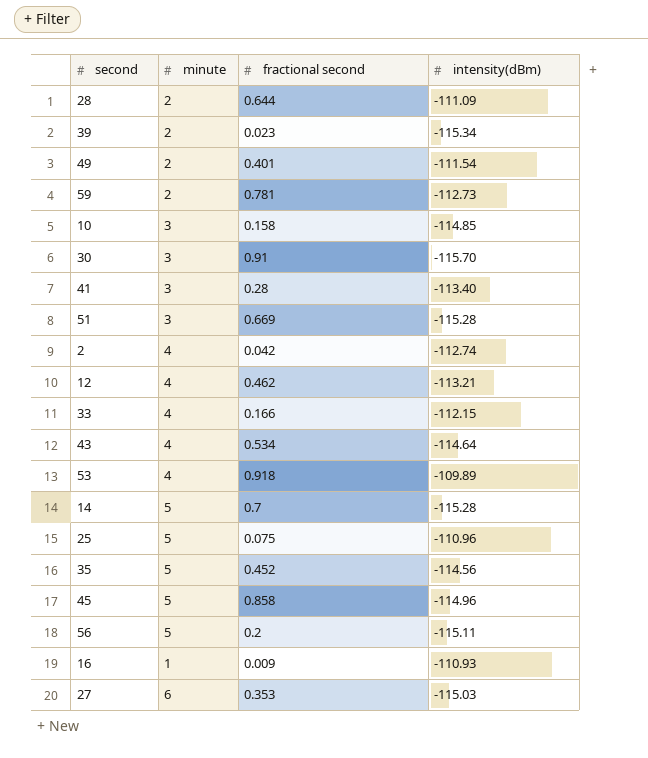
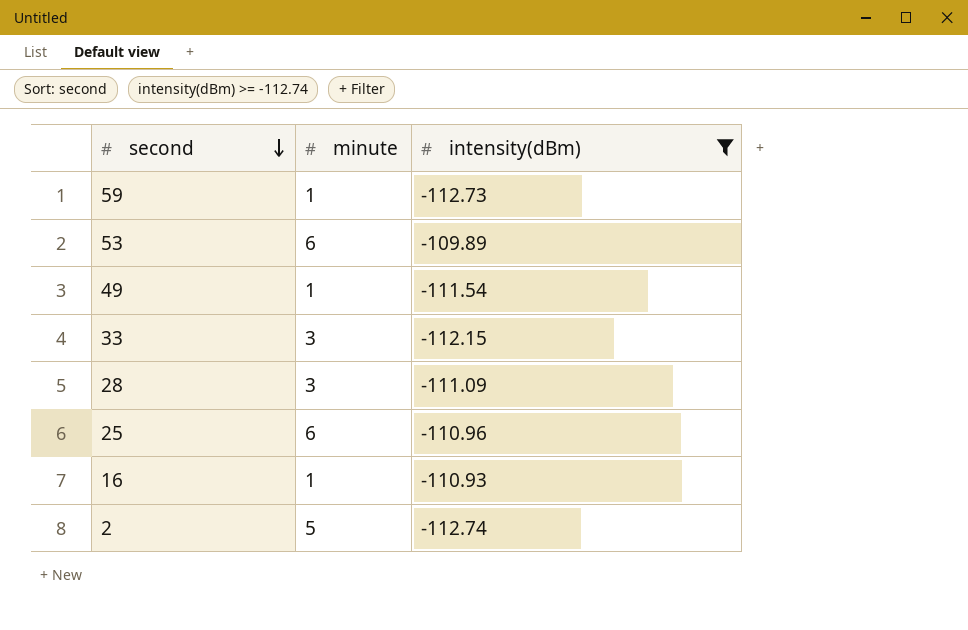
filter: none -> intensity(dBm) >= -112.74
row order: none -> second descending
column fractional second | position: 3 -> none
59 | minute: 2 -> 1
53 | minute: 4 -> 6
49 | minute: 2 -> 1
33 | minute: 4 -> 3
28 | minute: 2 -> 3
25 | minute: 5 -> 6
2 | minute: 4 -> 5

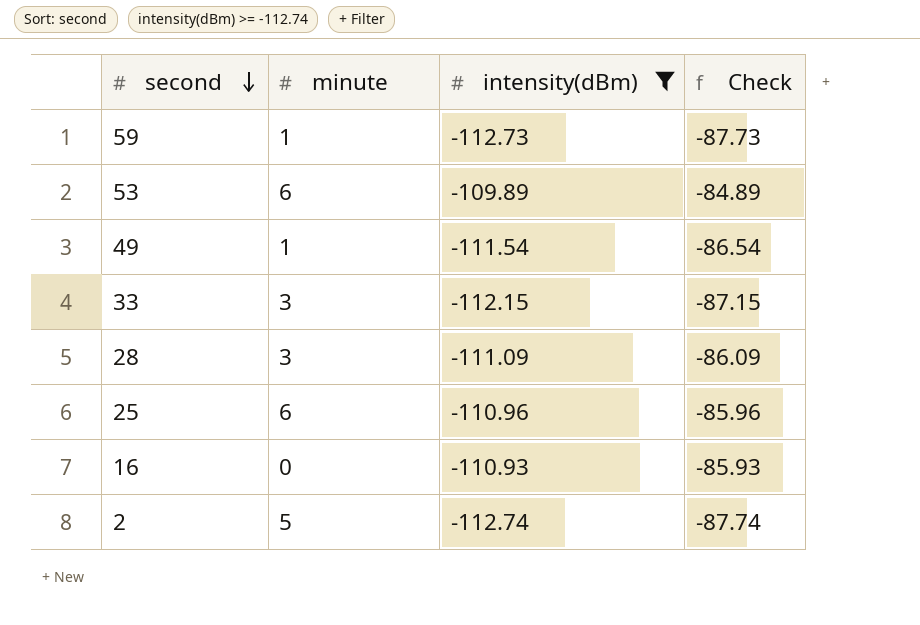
column Check | formula: none -> [intensity(dBm)] + 25
16 | minute: 1 -> 0

